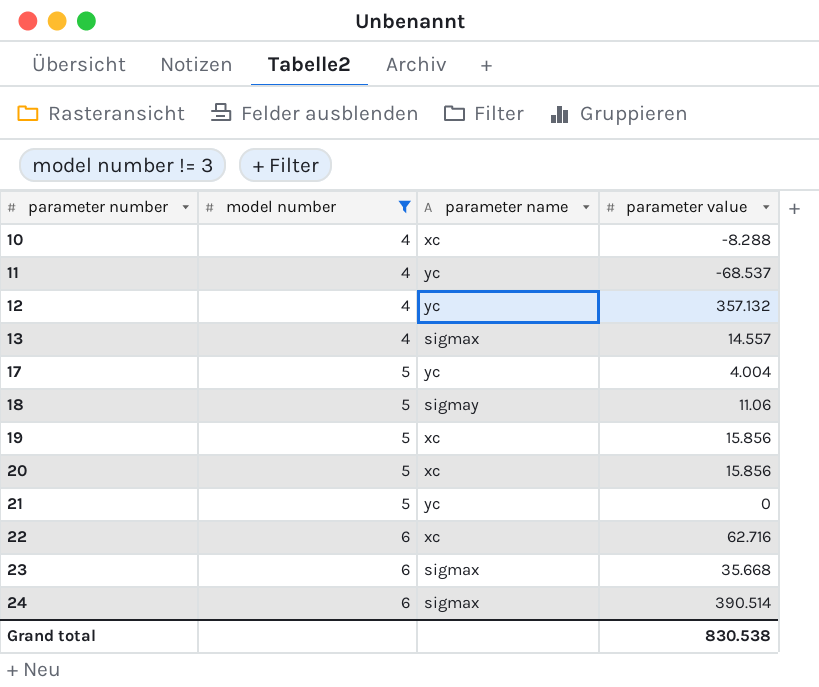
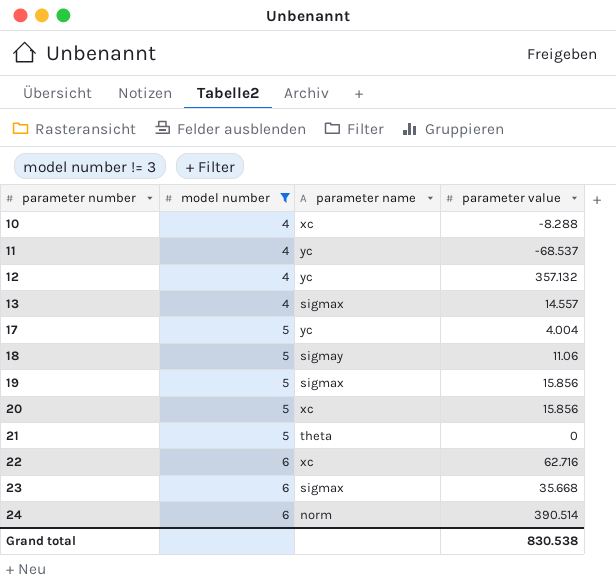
19 | parameter name: xc -> sigmax
21 | parameter name: yc -> theta
24 | parameter name: sigmax -> norm

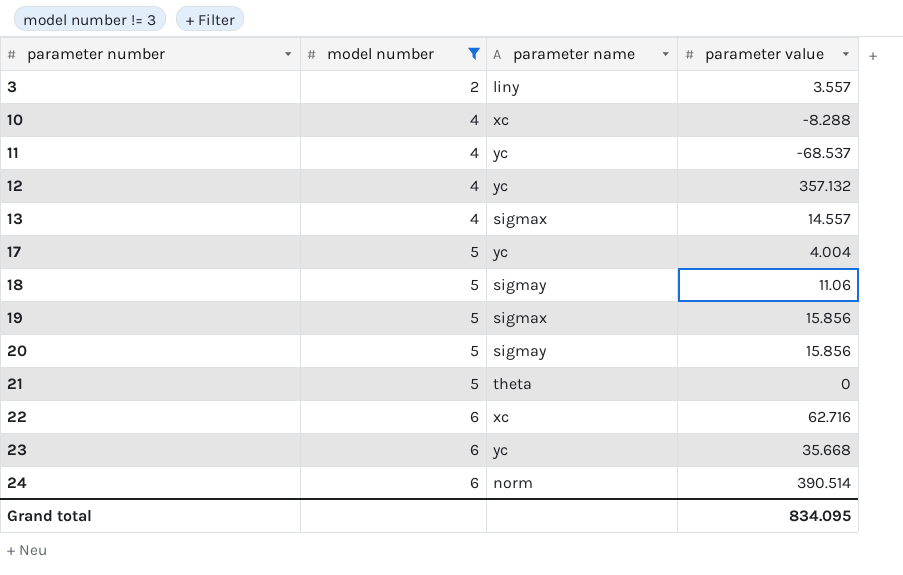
row 3: none -> 2 | liny | 3.557
20 | parameter name: xc -> sigmay
23 | parameter name: sigmax -> yc
Grand total | parameter value: 830.538 -> 834.095

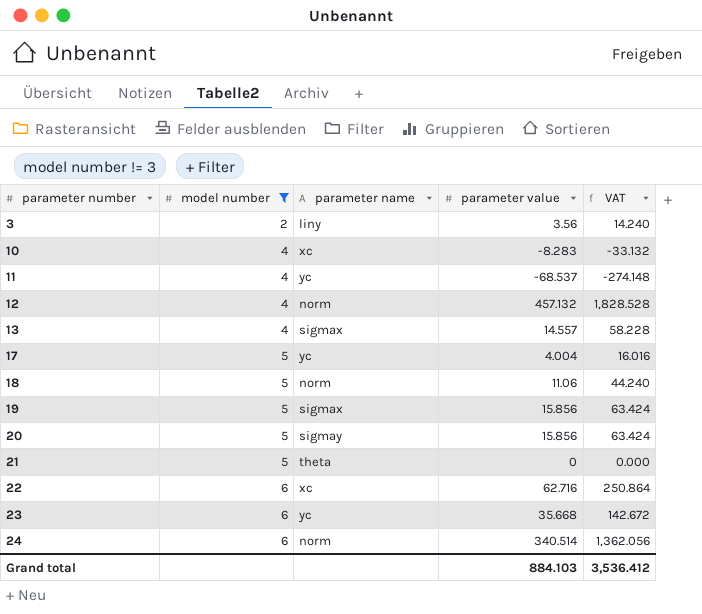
column VAT | formula: none -> [parameter value] * 4
3 | parameter value: 3.557 -> 3.56
10 | parameter value: -8.288 -> -8.283
12 | parameter name: yc -> norm
12 | parameter value: 357.132 -> 457.132
18 | parameter name: sigmay -> norm
24 | parameter value: 390.514 -> 340.514
Grand total | parameter value: 834.095 -> 884.103

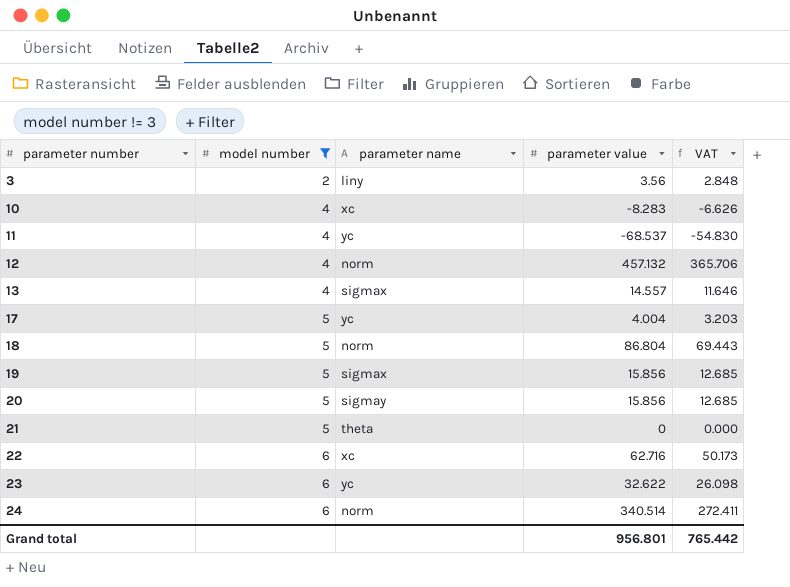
column VAT | formula: [parameter value] * 4 -> [parameter value] * 0.8
18 | parameter value: 11.06 -> 86.804
23 | parameter value: 35.668 -> 32.622
Grand total | parameter value: 884.103 -> 956.801
Grand total | VAT: 3,536.412 -> 765.442

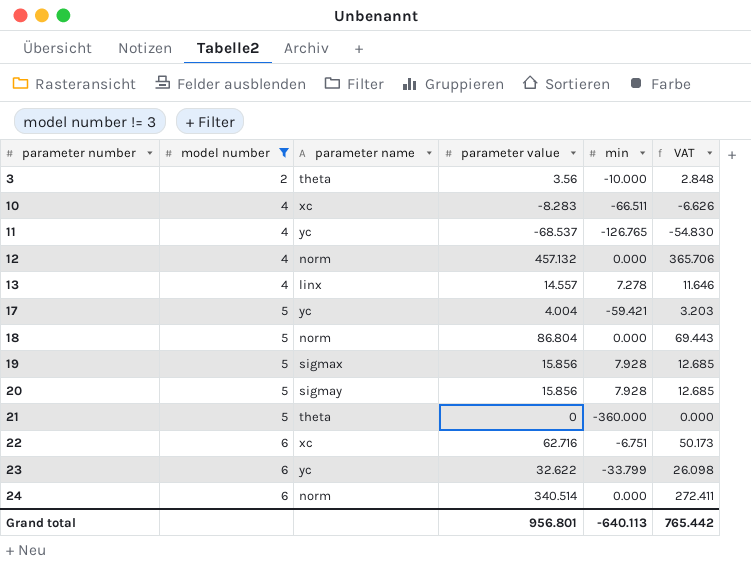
column min | position: none -> 5
3 | parameter name: liny -> theta
13 | parameter name: sigmax -> linx

